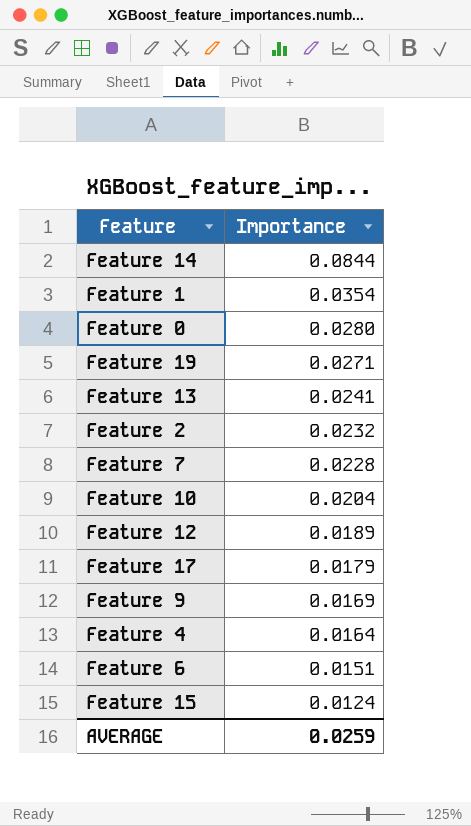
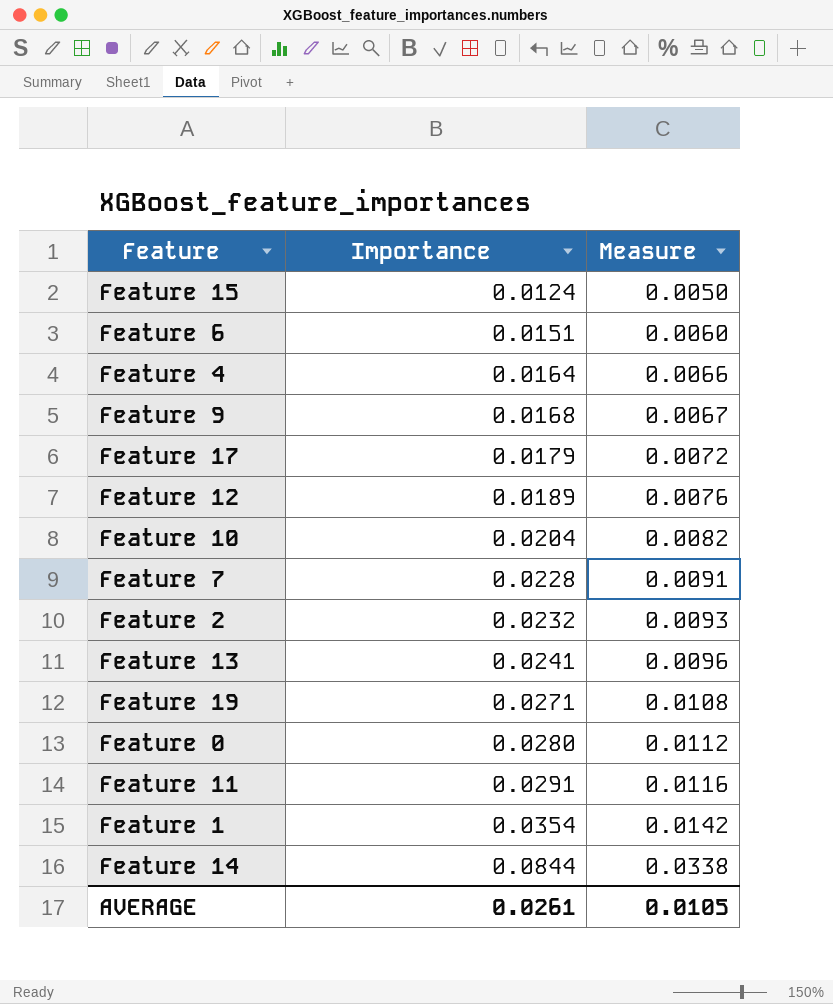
row order: Importance descending -> Importance ascending
column Measure | formula: none -> [Importance] * 0.4
Feature 9 | Importance: 0.0169 -> 0.0168
row Feature 11: none -> 0.0291 | 0.0116
AVERAGE | Importance: 0.0259 -> 0.0261

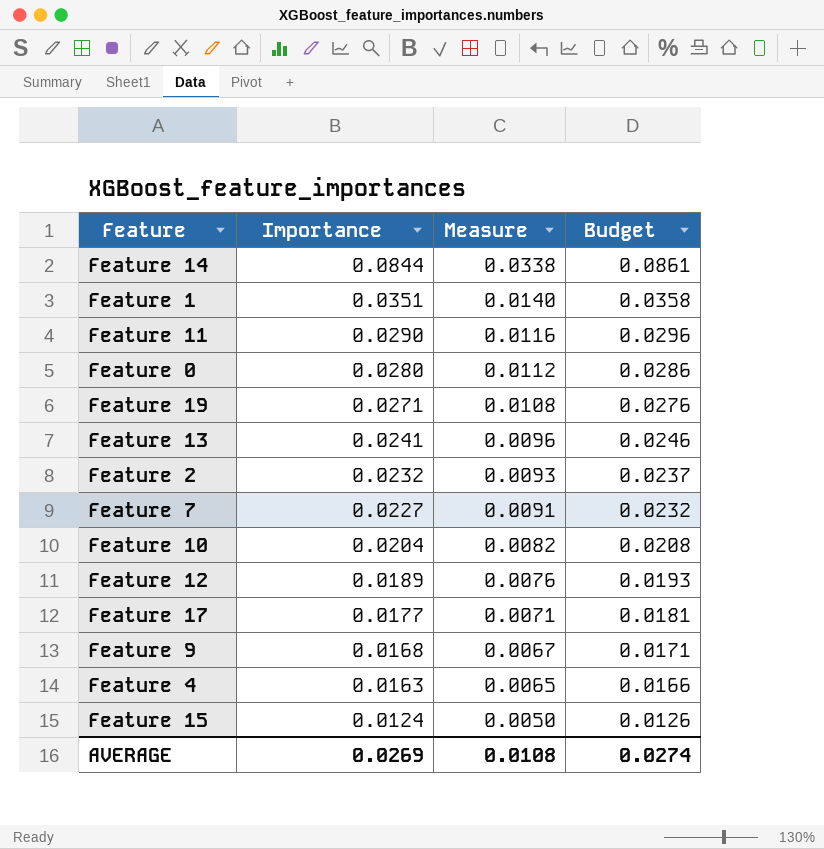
row order: Importance ascending -> Importance descending
column Budget | formula: none -> [Importance] * 1.02
row Feature 6: 0.0151 | 0.0060 -> none
Feature 1 | Importance: 0.0354 -> 0.0351
Feature 1 | Measure: 0.0142 -> 0.0140
Feature 11 | Importance: 0.0291 -> 0.0290
Feature 7 | Importance: 0.0228 -> 0.0227
Feature 17 | Importance: 0.0179 -> 0.0177
Feature 17 | Measure: 0.0072 -> 0.0071
Feature 4 | Importance: 0.0164 -> 0.0163
Feature 4 | Measure: 0.0066 -> 0.0065
AVERAGE | Importance: 0.0261 -> 0.0269
AVERAGE | Measure: 0.0105 -> 0.0108

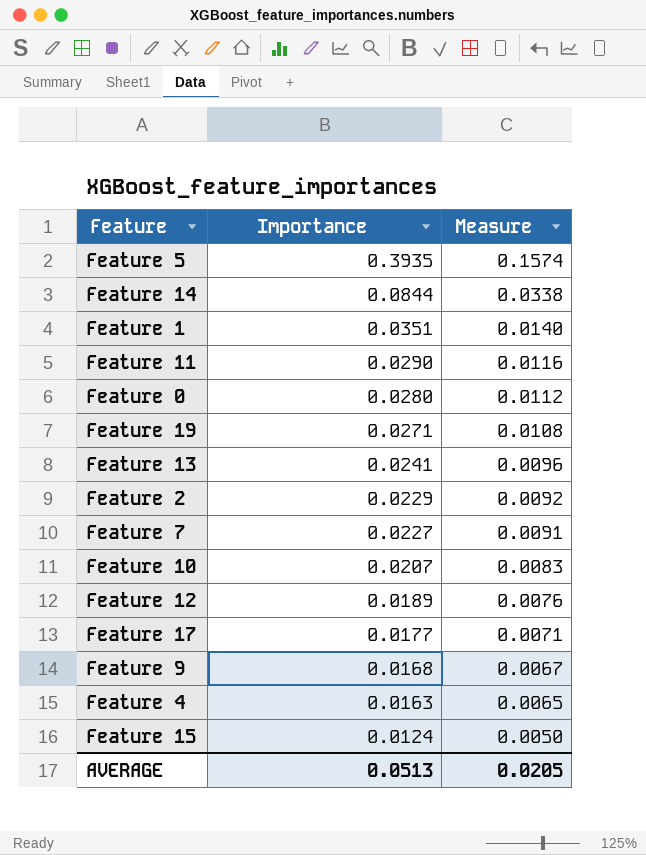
column Budget | formula: [Importance] * 1.02 -> none
row Feature 5: none -> 0.3935 | 0.1574
Feature 2 | Importance: 0.0232 -> 0.0229
Feature 2 | Measure: 0.0093 -> 0.0092
Feature 10 | Importance: 0.0204 -> 0.0207
Feature 10 | Measure: 0.0082 -> 0.0083
AVERAGE | Importance: 0.0269 -> 0.0513
AVERAGE | Measure: 0.0108 -> 0.0205

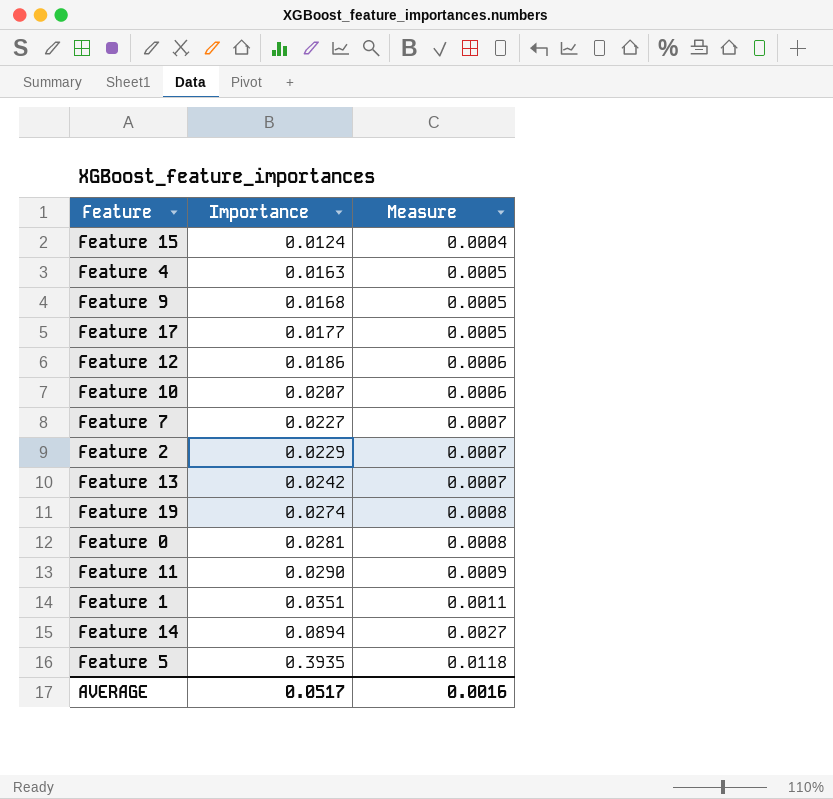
row order: Importance descending -> Importance ascending
column Measure | formula: [Importance] * 0.4 -> [Importance] * 0.03
Feature 12 | Importance: 0.0189 -> 0.0186
Feature 13 | Importance: 0.0241 -> 0.0242
Feature 19 | Importance: 0.0271 -> 0.0274
Feature 0 | Importance: 0.0280 -> 0.0281
Feature 14 | Importance: 0.0844 -> 0.0894
AVERAGE | Importance: 0.0513 -> 0.0517
AVERAGE | Measure: 0.0205 -> 0.0016

